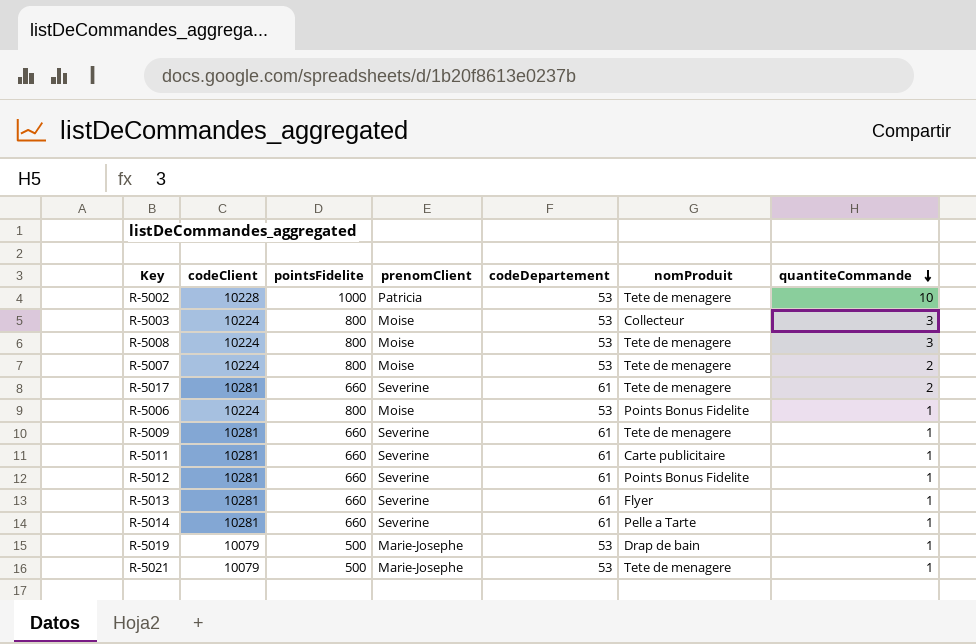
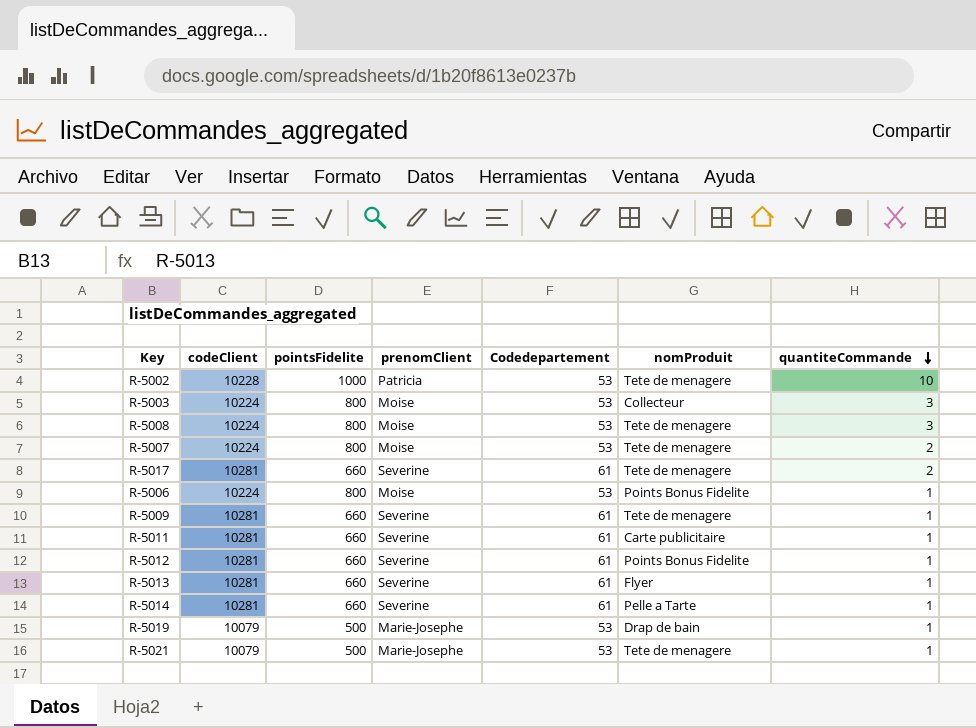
column name: codeDepartement -> Codedepartement

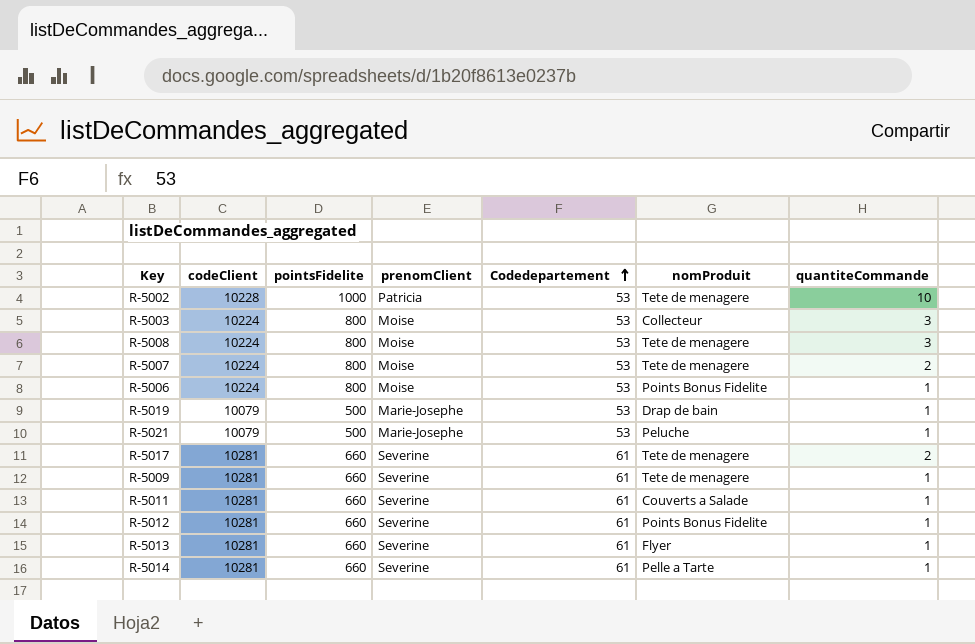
row order: quantiteCommande descending -> Codedepartement ascending
R-5021 | nomProduit: Tete de menagere -> Peluche
R-5011 | nomProduit: Carte publicitaire -> Couverts a Salade

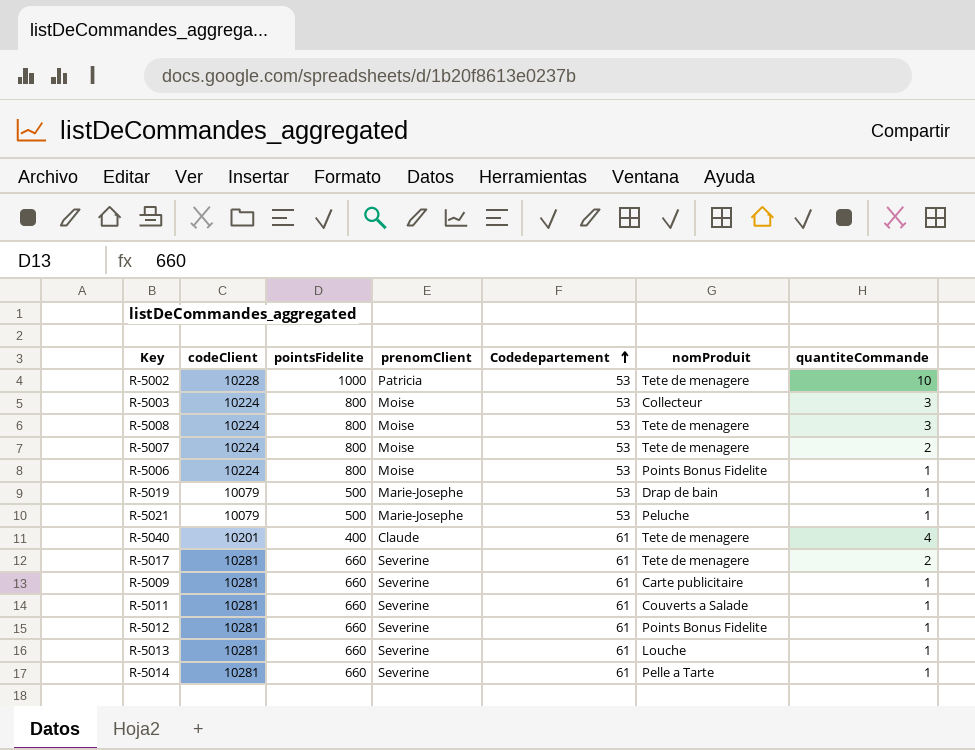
row R-5040: none -> 10201 | 400 | Claude | 61 | Tete de menagere | 4
R-5009 | nomProduit: Tete de menagere -> Carte publicitaire
R-5013 | nomProduit: Flyer -> Louche

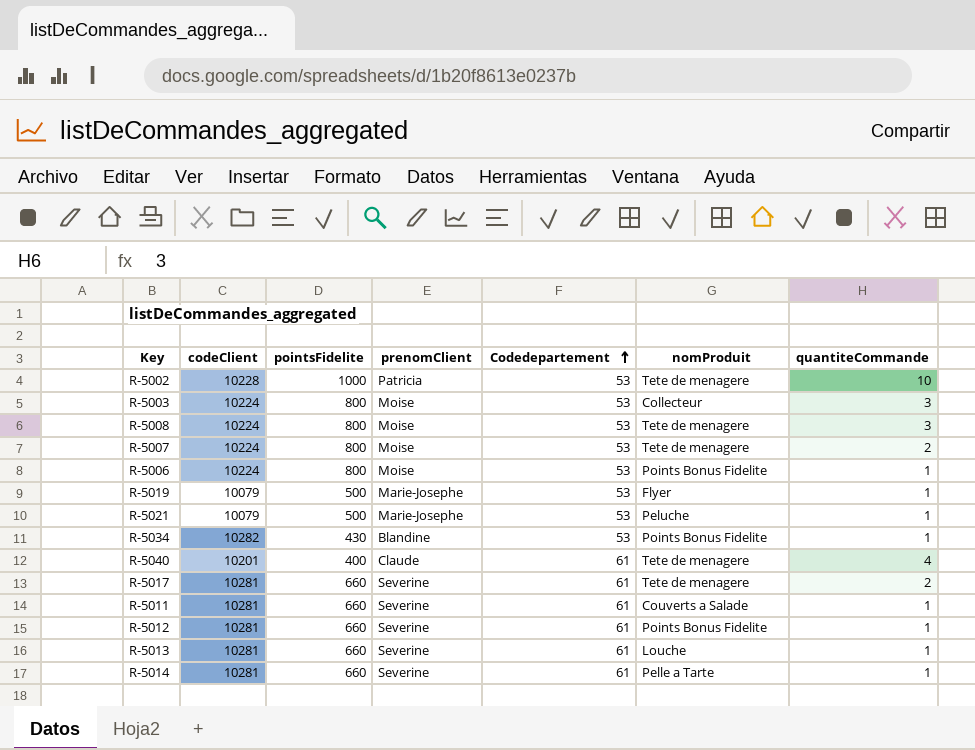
row R-5009: 10281 | 660 | Severine | 61 | Carte publicitaire | 1 -> none
R-5019 | nomProduit: Drap de bain -> Flyer
row R-5034: none -> 10282 | 430 | Blandine | 53 | Points Bonus Fidelite | 1

